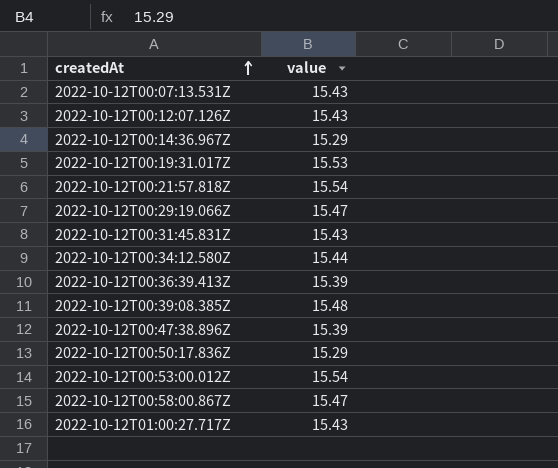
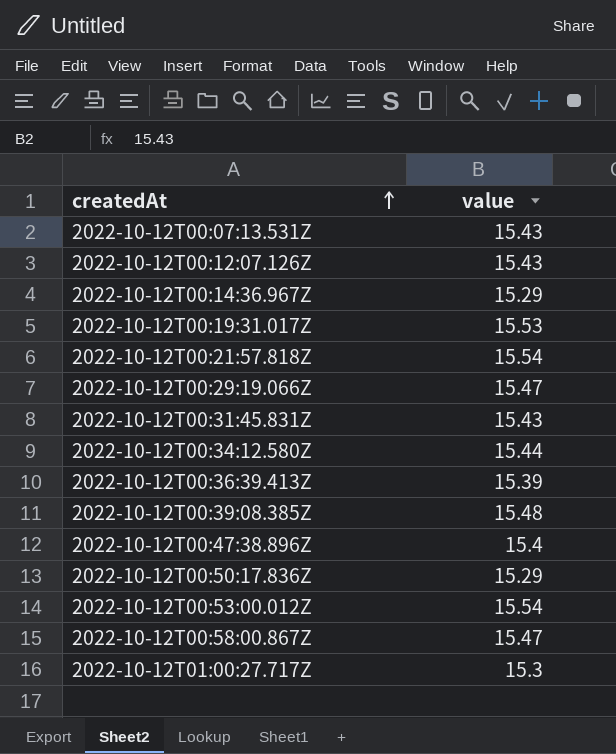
2022-10-12T00:47:38.896Z | value: 15.39 -> 15.4
2022-10-12T01:00:27.717Z | value: 15.43 -> 15.3

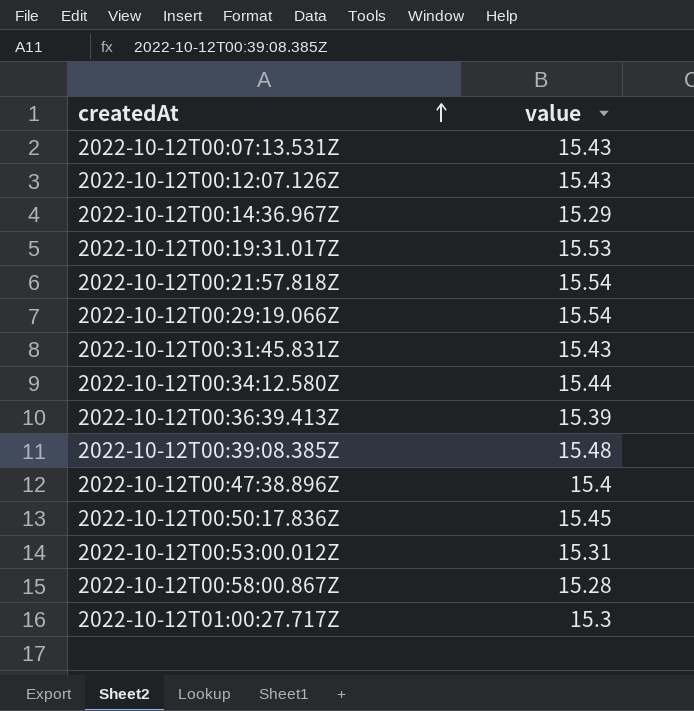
2022-10-12T00:29:19.066Z | value: 15.47 -> 15.54
2022-10-12T00:50:17.836Z | value: 15.29 -> 15.45
2022-10-12T00:53:00.012Z | value: 15.54 -> 15.31
2022-10-12T00:58:00.867Z | value: 15.47 -> 15.28

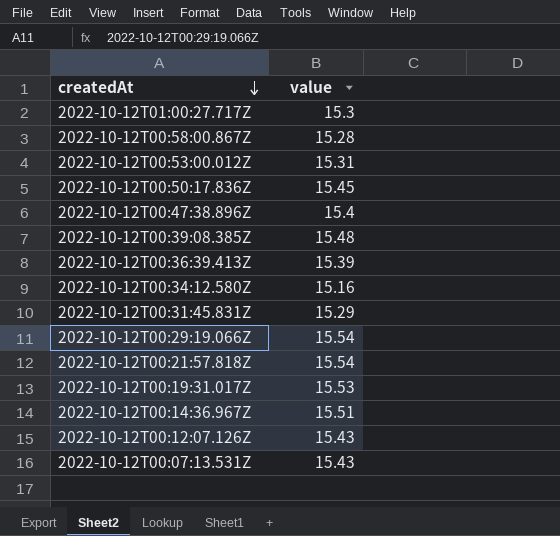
row order: createdAt ascending -> createdAt descending
2022-10-12T00:34:12.580Z | value: 15.44 -> 15.16
2022-10-12T00:31:45.831Z | value: 15.43 -> 15.29
2022-10-12T00:14:36.967Z | value: 15.29 -> 15.51

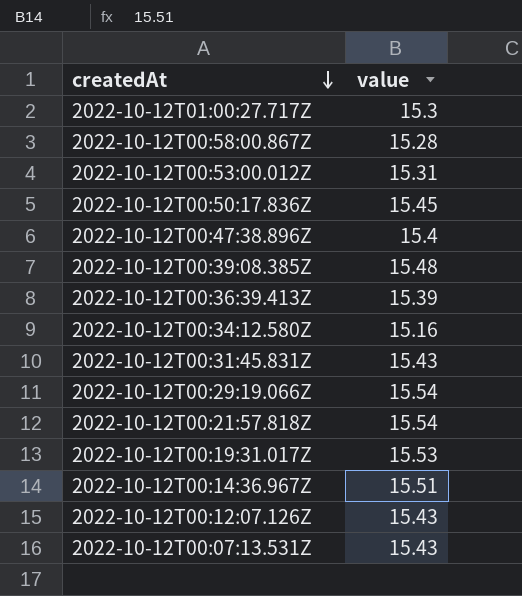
2022-10-12T00:31:45.831Z | value: 15.29 -> 15.43

